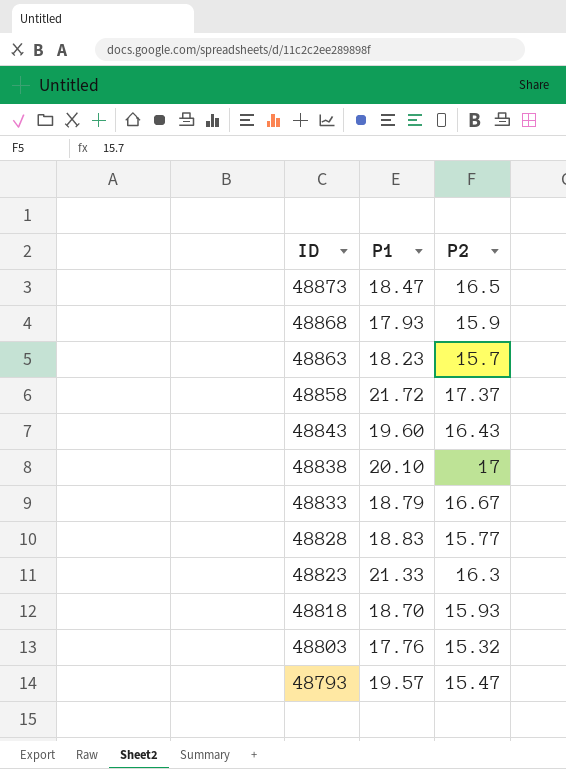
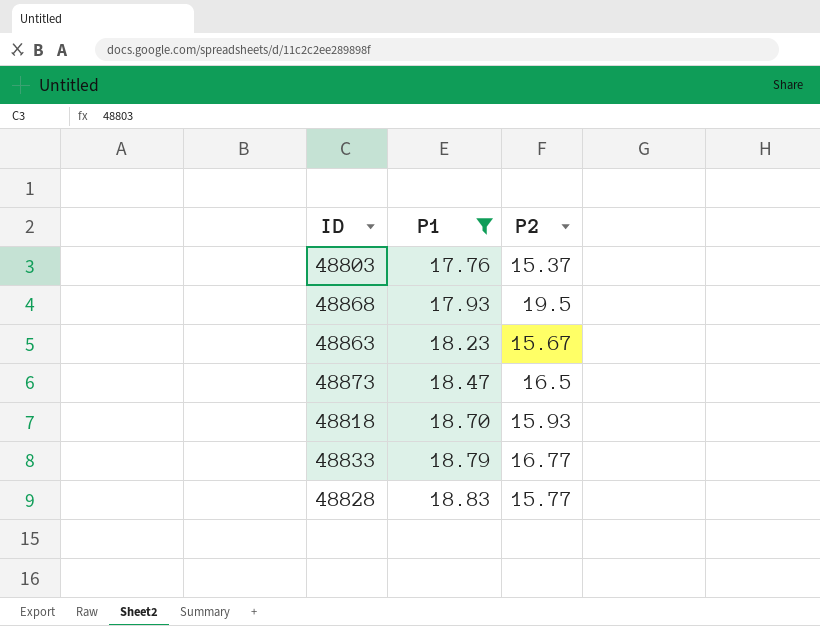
filter: none -> P1 <= 18.83
row order: ID descending -> P1 ascending
48803 | P2: 15.32 -> 15.37
48868 | P2: 15.9 -> 19.5
48863 | P2: 15.7 -> 15.67
48833 | P2: 16.67 -> 16.77

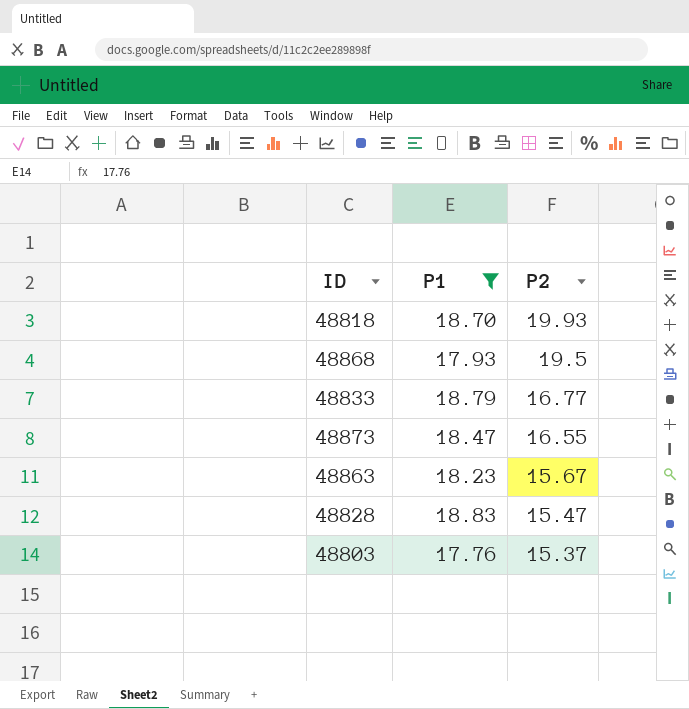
row order: P1 ascending -> P2 descending
48818 | P2: 15.93 -> 19.93
48873 | P2: 16.5 -> 16.55
48828 | P2: 15.77 -> 15.47

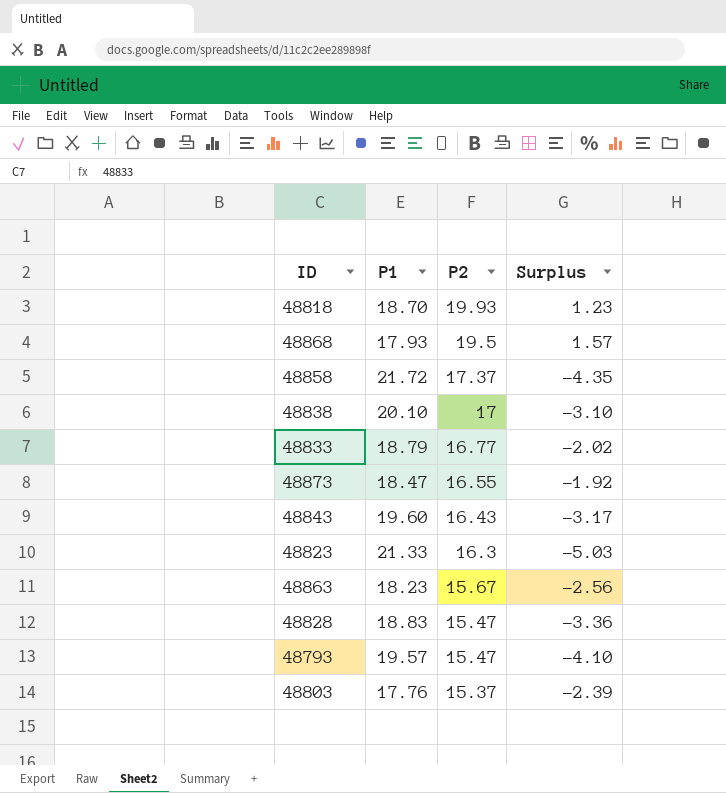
filter: P1 <= 18.83 -> none
column Surplus | formula: none -> [P2] - [P1]

